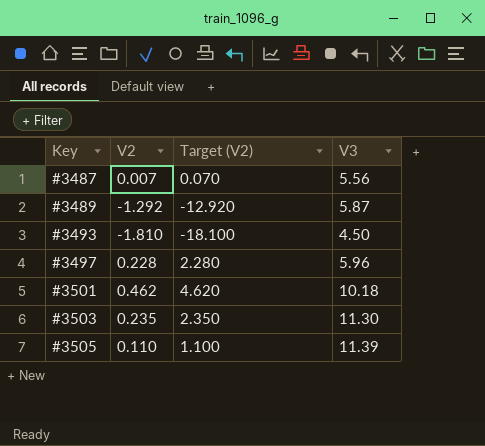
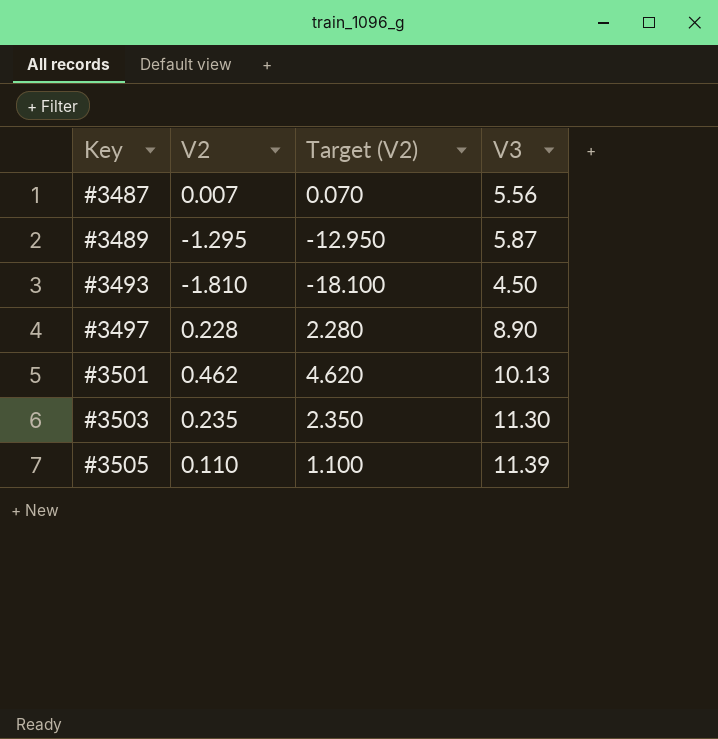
#3489 | V2: -1.292 -> -1.295
#3489 | Target (V2): -12.920 -> -12.950
#3497 | V3: 5.96 -> 8.90
#3501 | V3: 10.18 -> 10.13

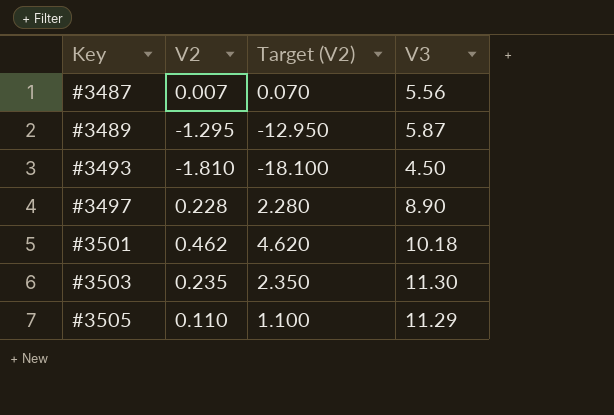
#3501 | V3: 10.13 -> 10.18
#3505 | V3: 11.39 -> 11.29

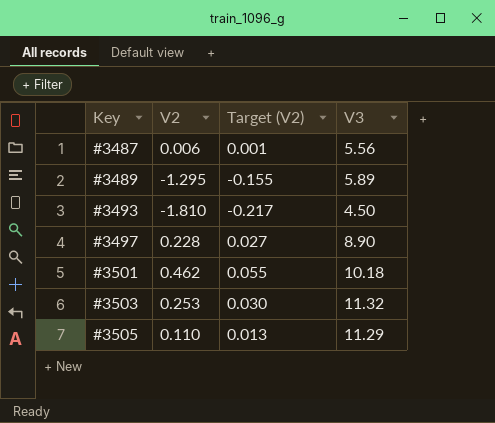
column Target (V2) | formula: [V2] * 10 -> [V2] * 0.12
#3487 | V2: 0.007 -> 0.006
#3489 | V3: 5.87 -> 5.89
#3503 | V2: 0.235 -> 0.253
#3503 | V3: 11.30 -> 11.32

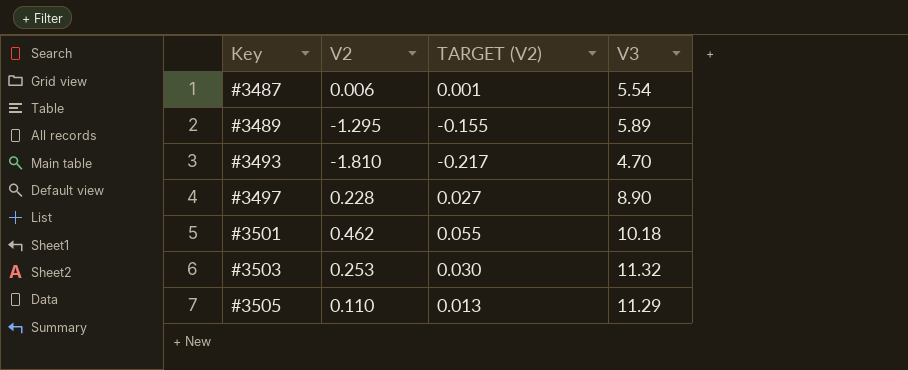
column name: Target (V2) -> TARGET (V2)
#3487 | V3: 5.56 -> 5.54
#3493 | V3: 4.50 -> 4.70

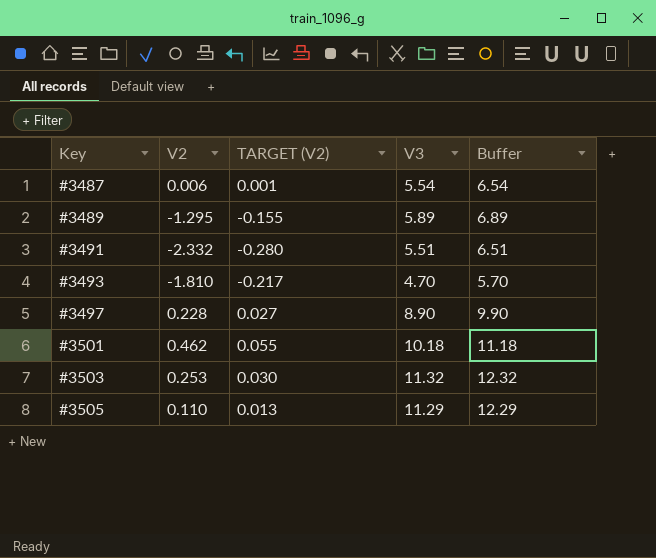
column Buffer | formula: none -> [V3] + 1
row #3491: none -> -2.332 | -0.280 | 5.51 | 6.51

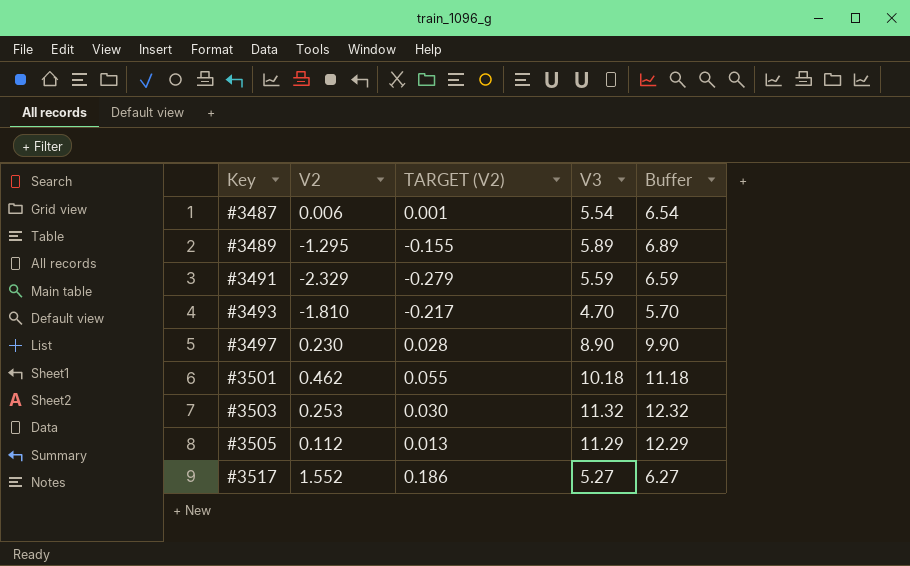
#3491 | V2: -2.332 -> -2.329
#3491 | TARGET (V2): -0.280 -> -0.279
#3491 | V3: 5.51 -> 5.59
#3491 | Buffer: 6.51 -> 6.59
#3497 | V2: 0.228 -> 0.230
#3497 | TARGET (V2): 0.027 -> 0.028
#3505 | V2: 0.110 -> 0.112
row #3517: none -> 1.552 | 0.186 | 5.27 | 6.27

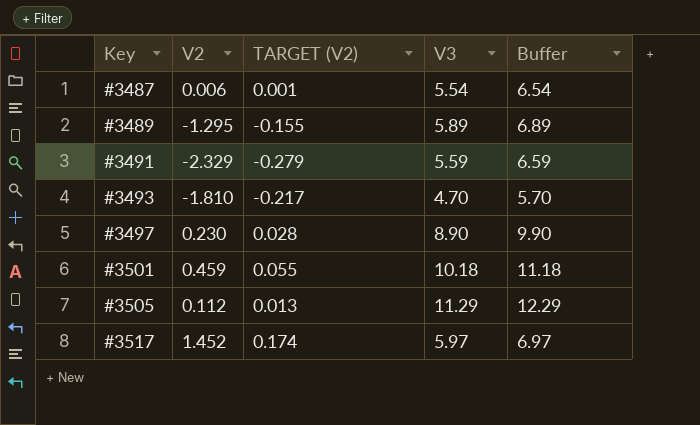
row #3503: 0.253 | 0.030 | 11.32 | 12.32 -> none
#3501 | V2: 0.462 -> 0.459
#3517 | V2: 1.552 -> 1.452
#3517 | TARGET (V2): 0.186 -> 0.174
#3517 | V3: 5.27 -> 5.97
#3517 | Buffer: 6.27 -> 6.97

